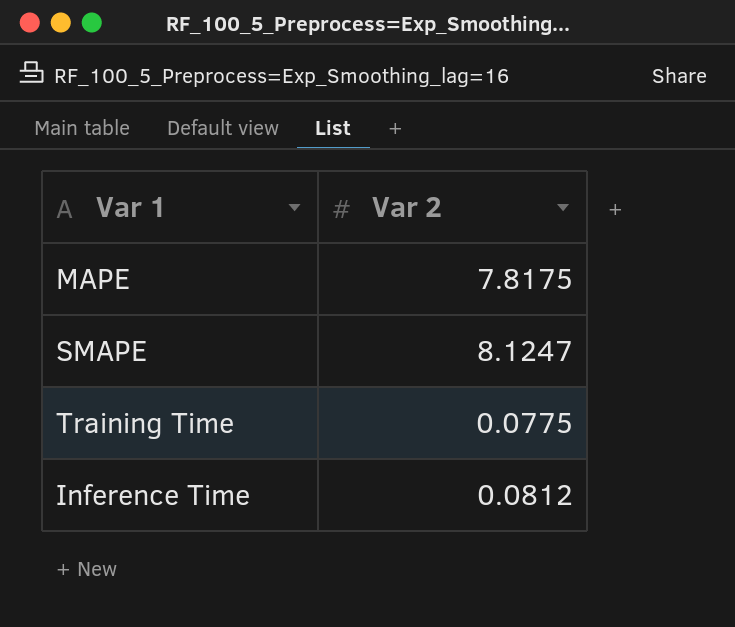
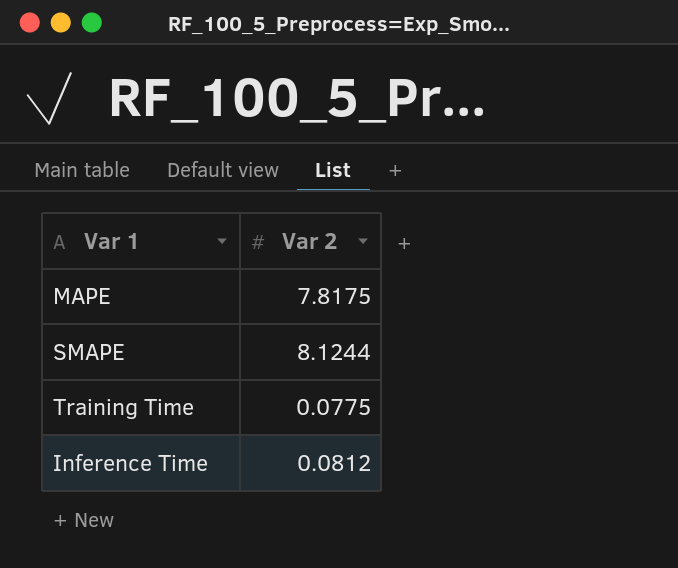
SMAPE | Var 2: 8.1247 -> 8.1244

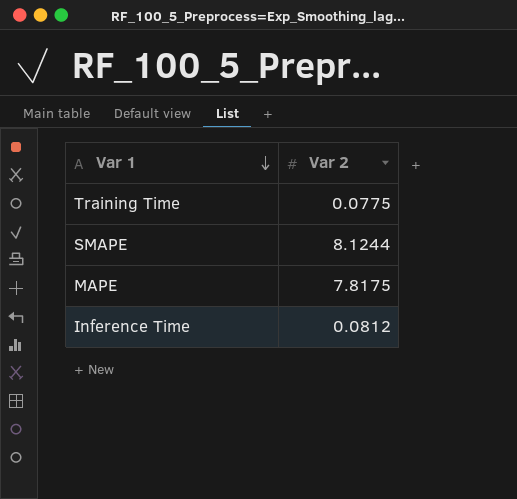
row order: none -> Var 1 descending

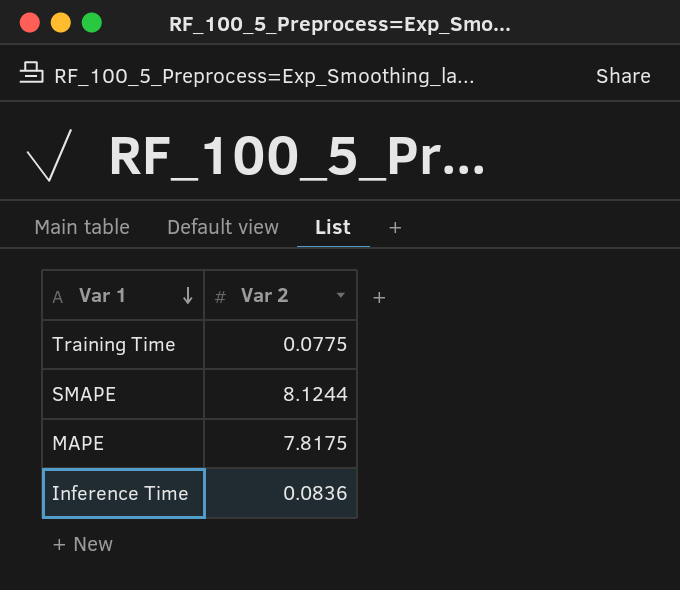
Inference Time | Var 2: 0.0812 -> 0.0836

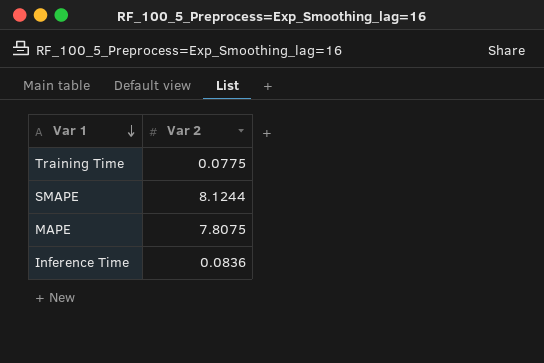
MAPE | Var 2: 7.8175 -> 7.8075

